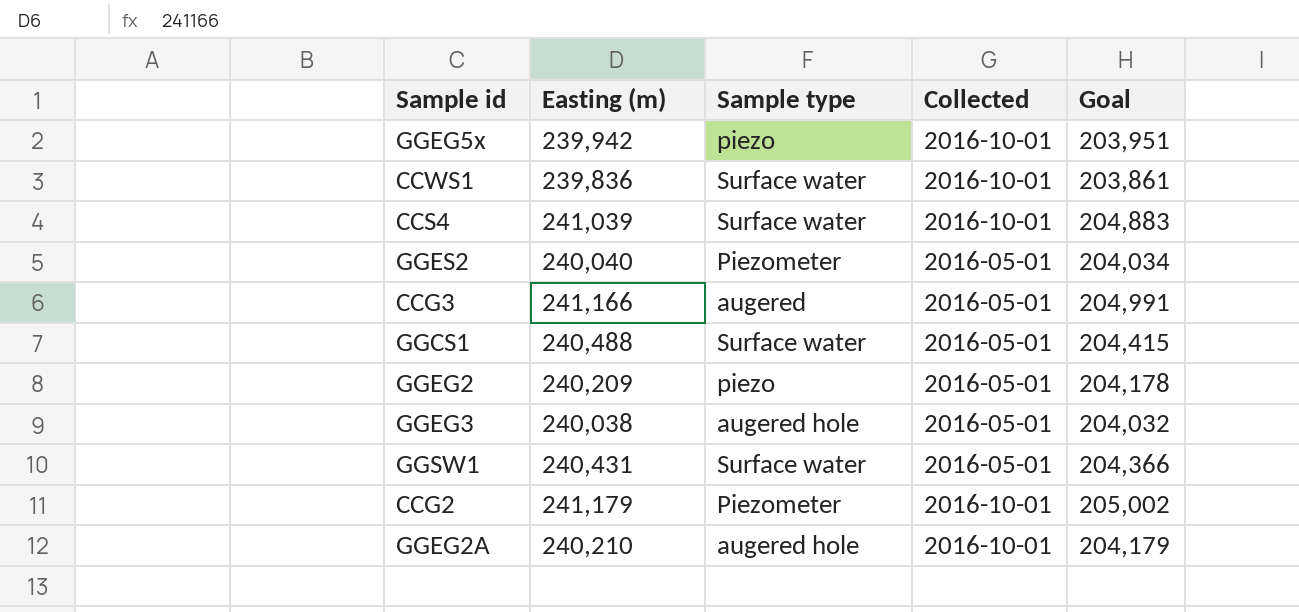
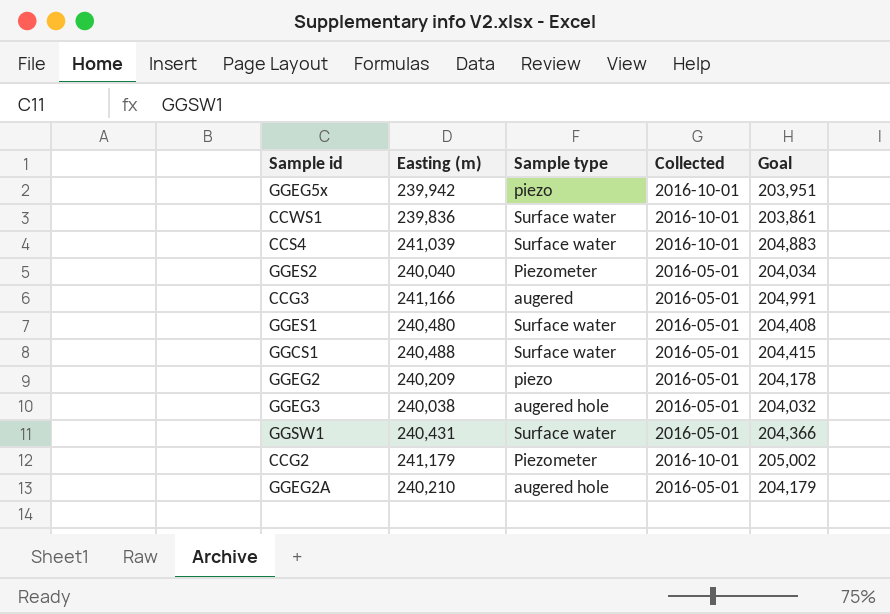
row GGES1: none -> 240,480 | Surface water | 2016-05-01 | 204,408
GGEG2A | Collected: 2016-10-01 -> 2016-05-01

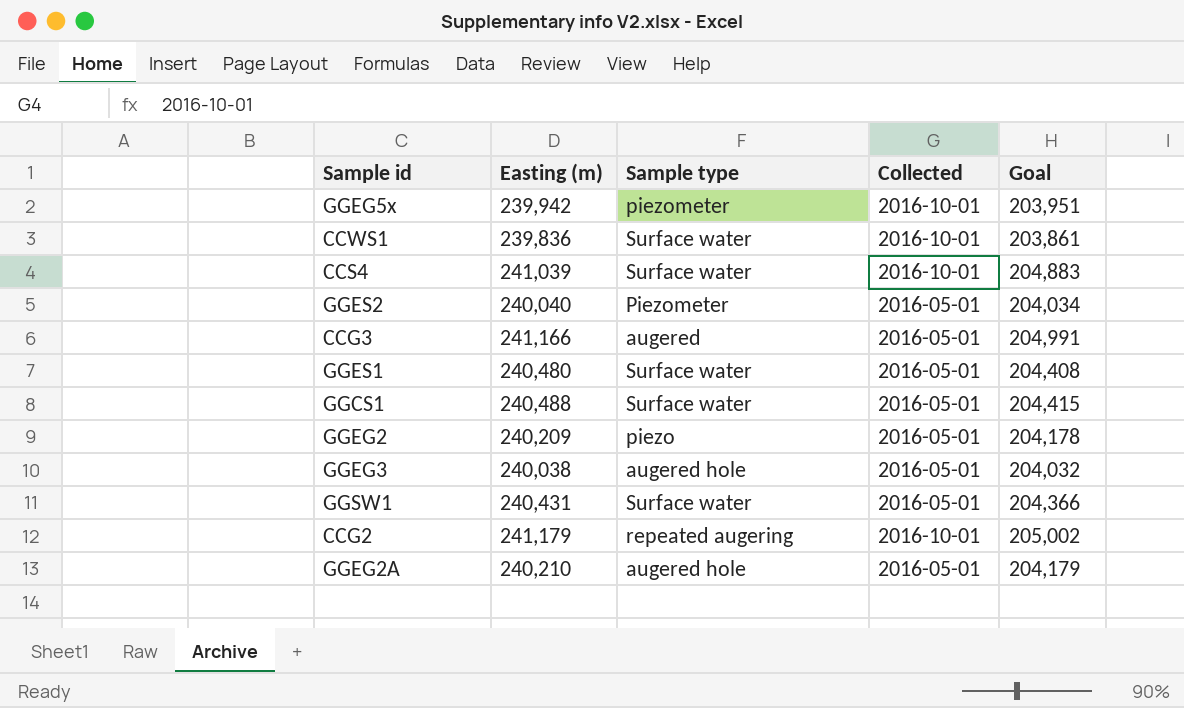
GGEG5x | Sample type: piezo -> piezometer
CCG2 | Sample type: Piezometer -> repeated augering

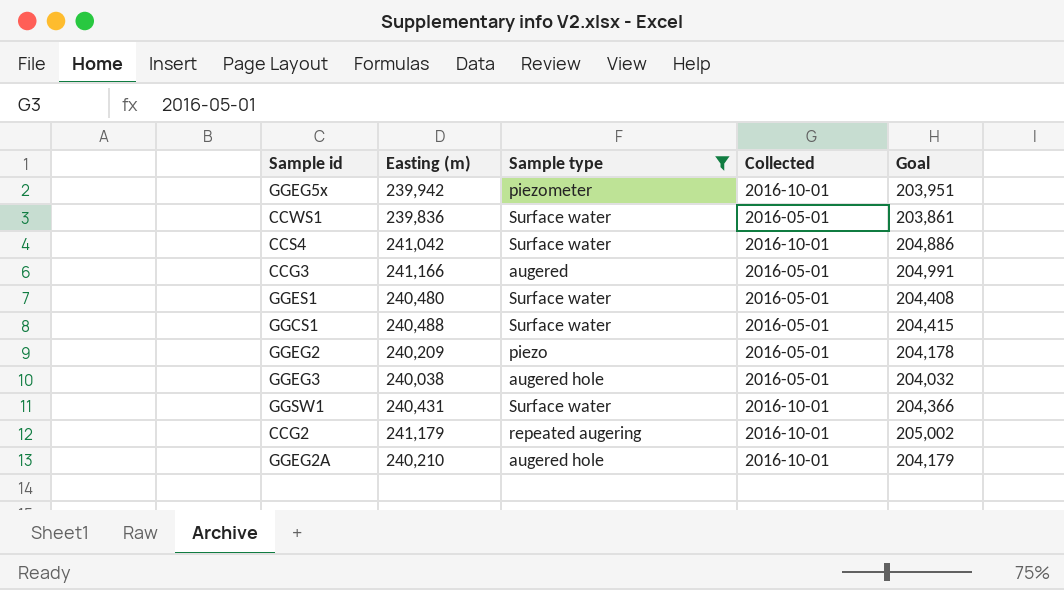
filter: none -> Sample type != Piezometer
CCWS1 | Collected: 2016-10-01 -> 2016-05-01
CCS4 | Easting (m): 241,039 -> 241,042
CCS4 | Goal: 204,883 -> 204,886
GGSW1 | Collected: 2016-05-01 -> 2016-10-01
GGEG2A | Collected: 2016-05-01 -> 2016-10-01

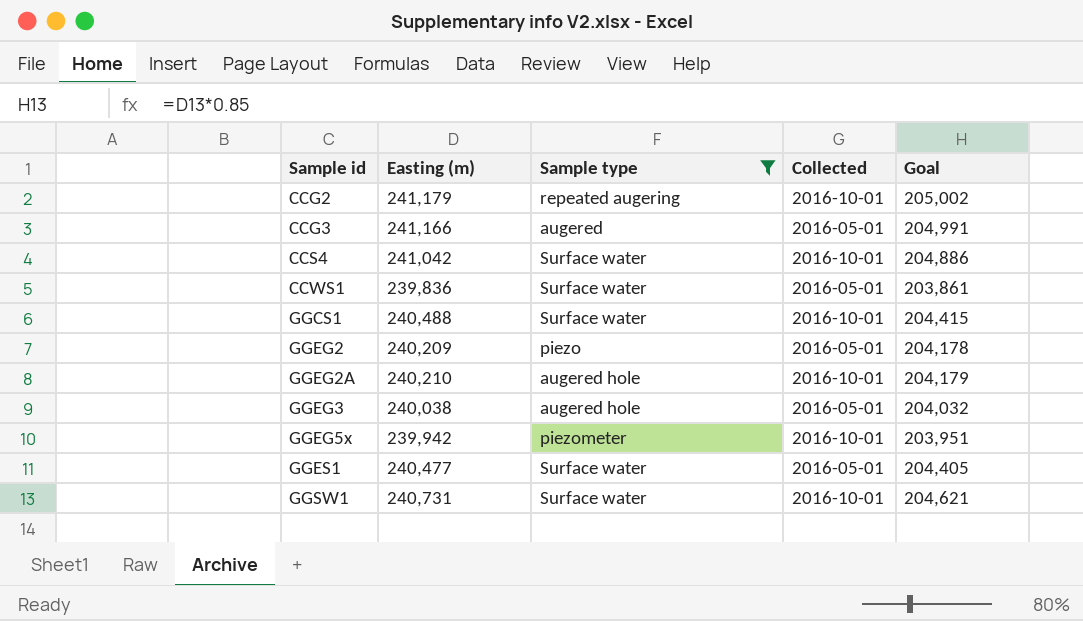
row order: none -> Sample id ascending
GGCS1 | Collected: 2016-05-01 -> 2016-10-01
GGES1 | Easting (m): 240,480 -> 240,477
GGES1 | Goal: 204,408 -> 204,405
GGSW1 | Easting (m): 240,431 -> 240,731
GGSW1 | Goal: 204,366 -> 204,621

